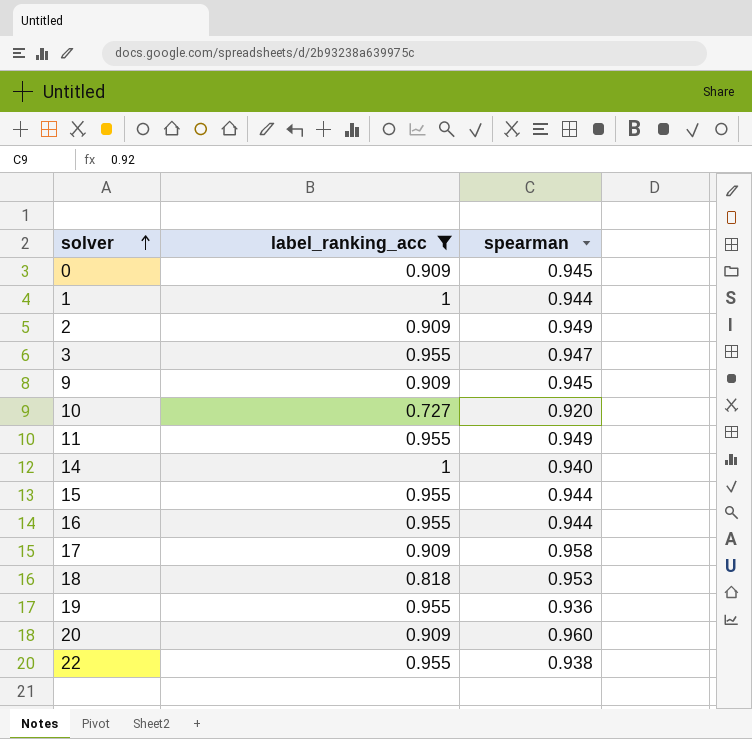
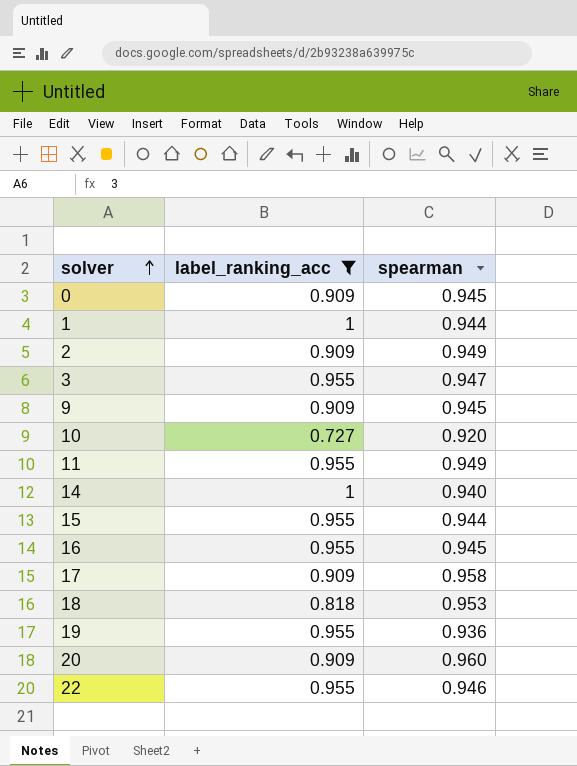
16 | spearman: 0.944 -> 0.945
22 | spearman: 0.938 -> 0.946

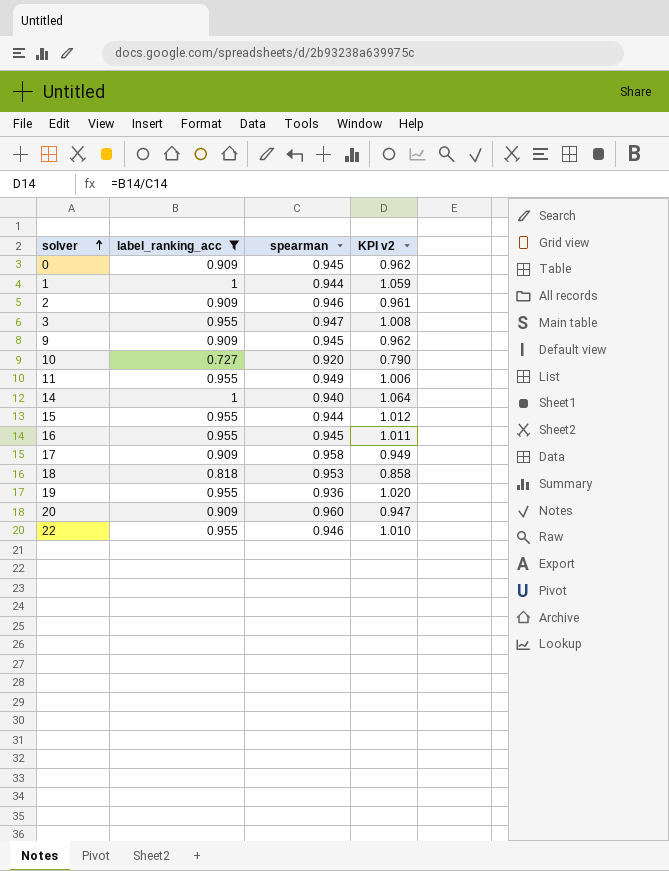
column KPI v2 | formula: none -> [label_ranking_acc] / [spearman]
2 | spearman: 0.949 -> 0.946

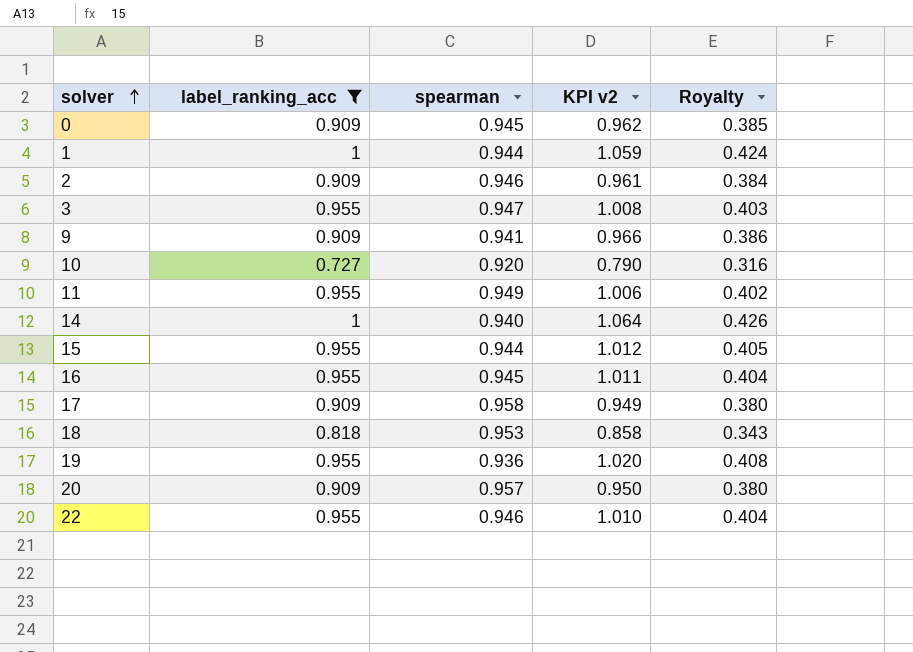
column Royalty | formula: none -> [KPI v2] * 0.4
9 | spearman: 0.945 -> 0.941
9 | KPI v2: 0.962 -> 0.966
20 | spearman: 0.960 -> 0.957
20 | KPI v2: 0.947 -> 0.950

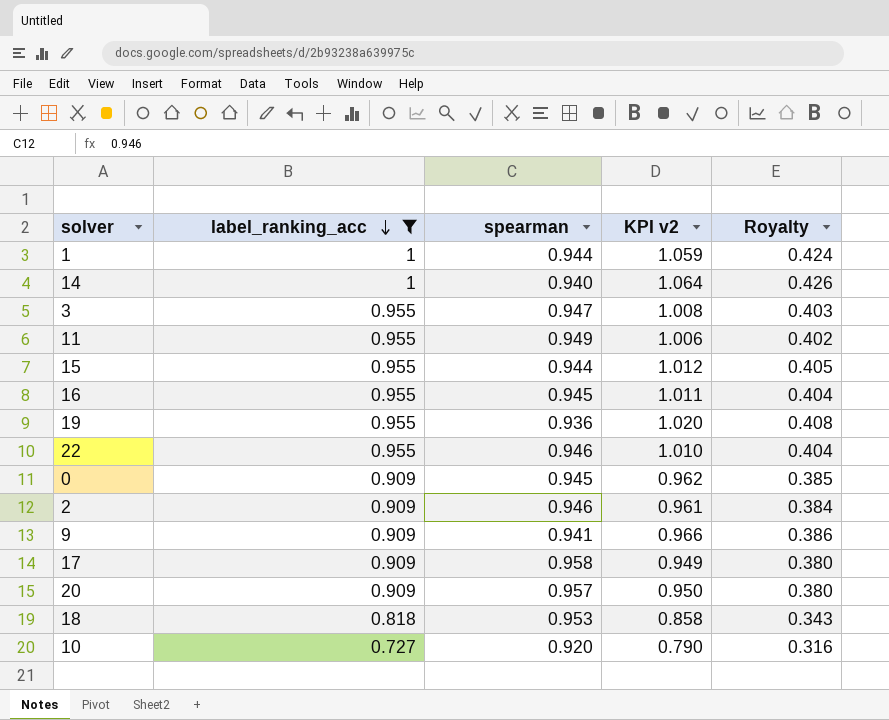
row order: solver ascending -> label_ranking_acc descending

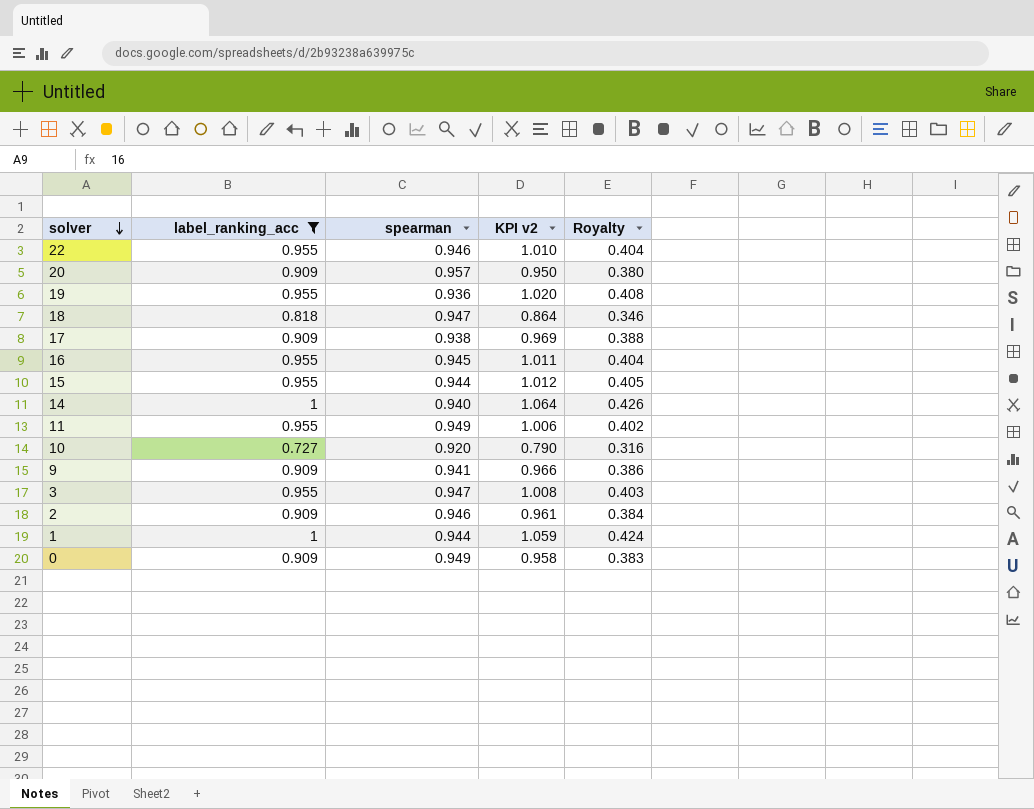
row order: label_ranking_acc descending -> solver descending
18 | spearman: 0.953 -> 0.947
18 | KPI v2: 0.858 -> 0.864
18 | Royalty: 0.343 -> 0.346
17 | spearman: 0.958 -> 0.938
17 | KPI v2: 0.949 -> 0.969
17 | Royalty: 0.380 -> 0.388
0 | spearman: 0.945 -> 0.949
0 | KPI v2: 0.962 -> 0.958
0 | Royalty: 0.385 -> 0.383

